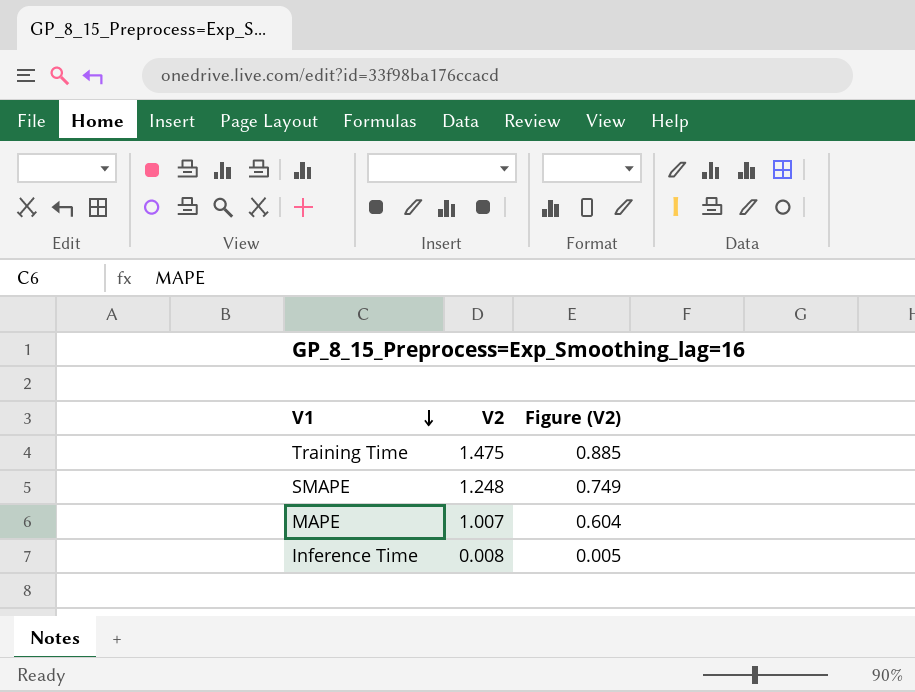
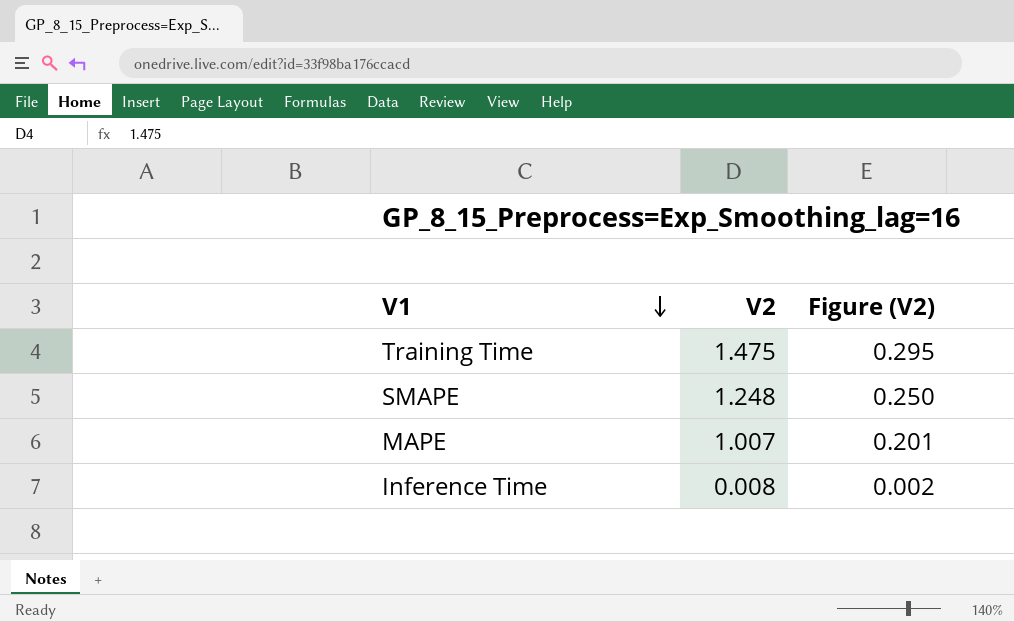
column Figure (V2) | formula: [V2] * 0.6 -> [V2] * 0.2

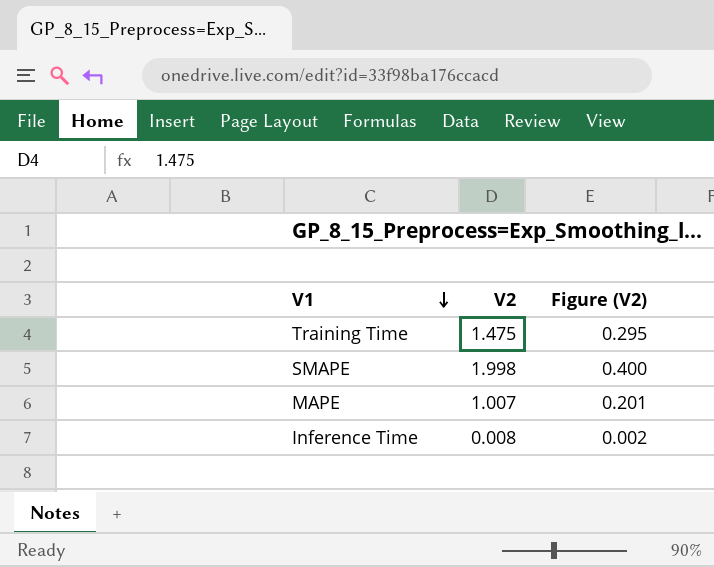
SMAPE | V2: 1.248 -> 1.998
SMAPE | Figure (V2): 0.250 -> 0.400

